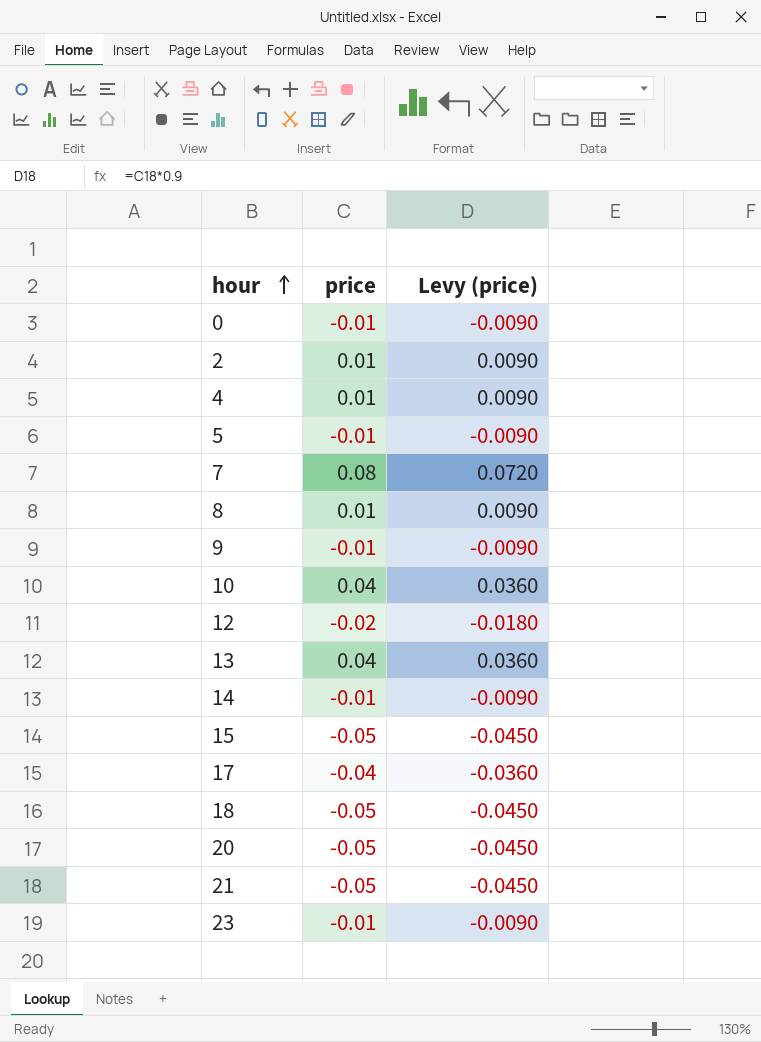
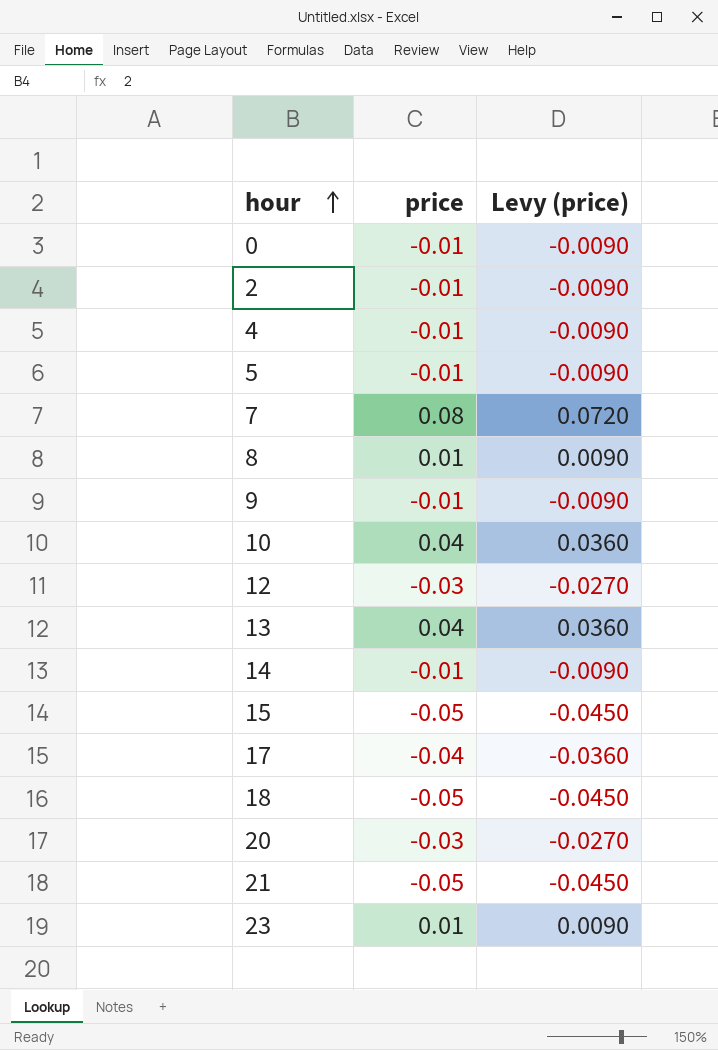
2 | price: 0.01 -> -0.01
2 | Levy (price): 0.0090 -> -0.0090
4 | price: 0.01 -> -0.01
4 | Levy (price): 0.0090 -> -0.0090
12 | price: -0.02 -> -0.03
12 | Levy (price): -0.0180 -> -0.0270
20 | price: -0.05 -> -0.03
20 | Levy (price): -0.0450 -> -0.0270
23 | price: -0.01 -> 0.01
23 | Levy (price): -0.0090 -> 0.0090

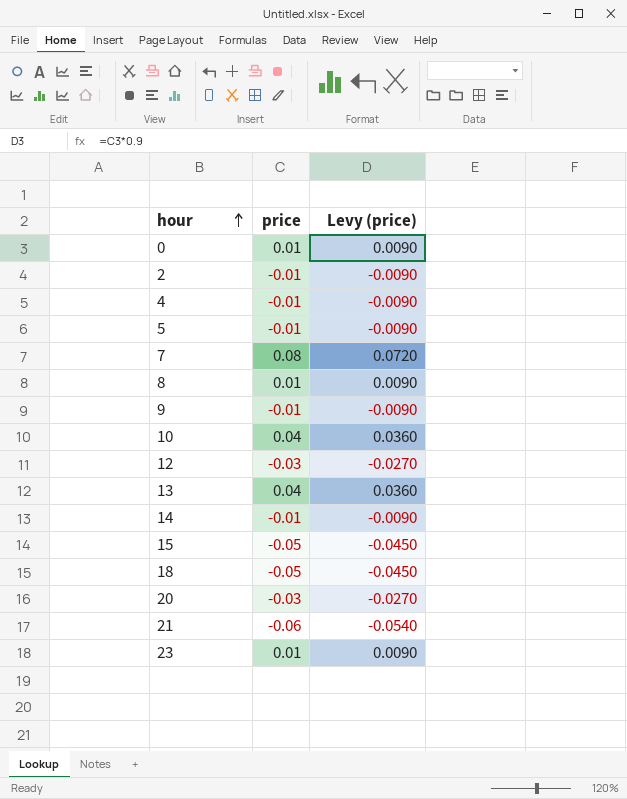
row 17: -0.04 | -0.0360 -> none
0 | price: -0.01 -> 0.01
0 | Levy (price): -0.0090 -> 0.0090
21 | price: -0.05 -> -0.06
21 | Levy (price): -0.0450 -> -0.0540

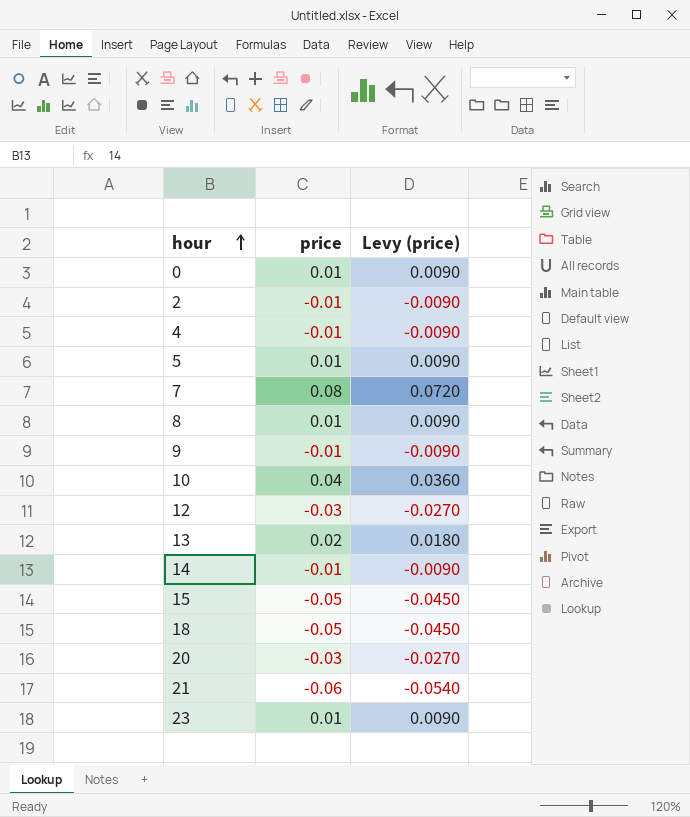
5 | price: -0.01 -> 0.01
5 | Levy (price): -0.0090 -> 0.0090
13 | price: 0.04 -> 0.02
13 | Levy (price): 0.0360 -> 0.0180

